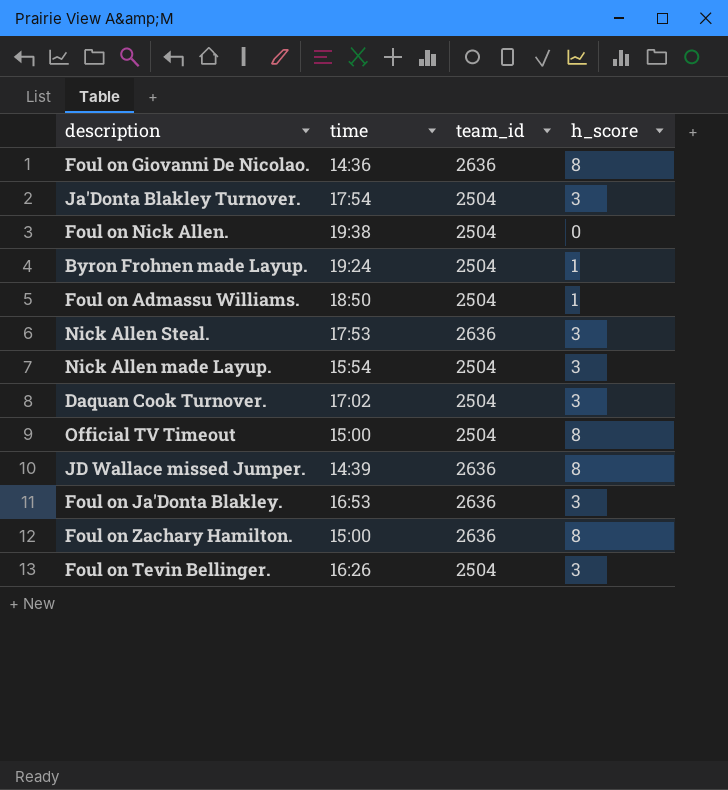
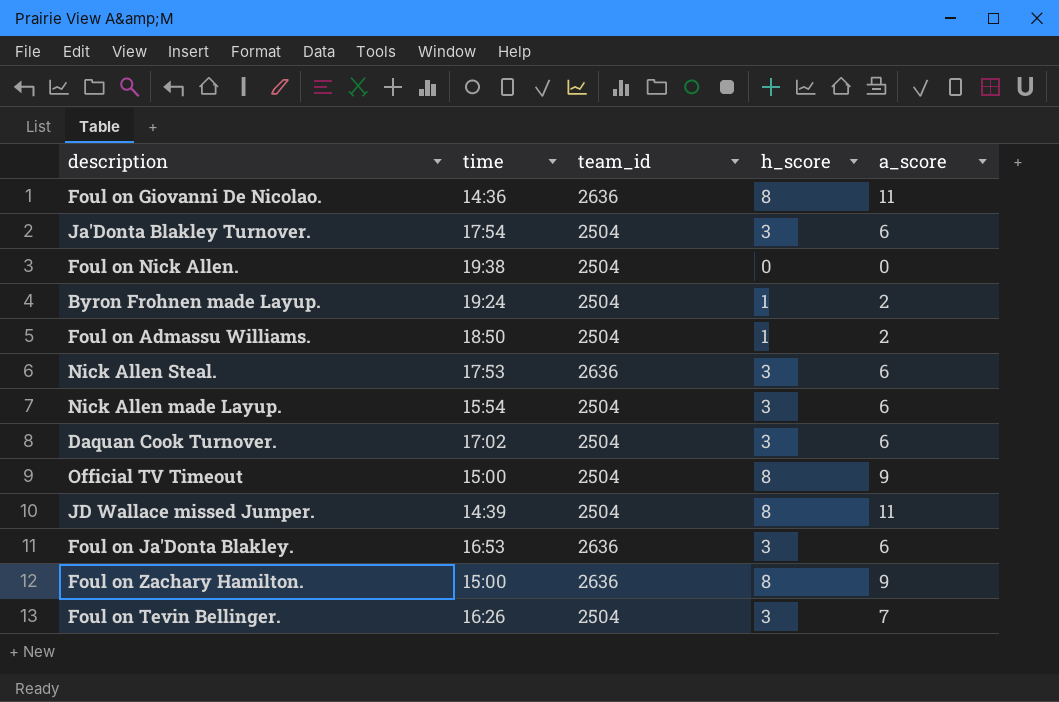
column a_score | position: none -> 5
JD Wallace missed Jumper. | team_id: 2636 -> 2504

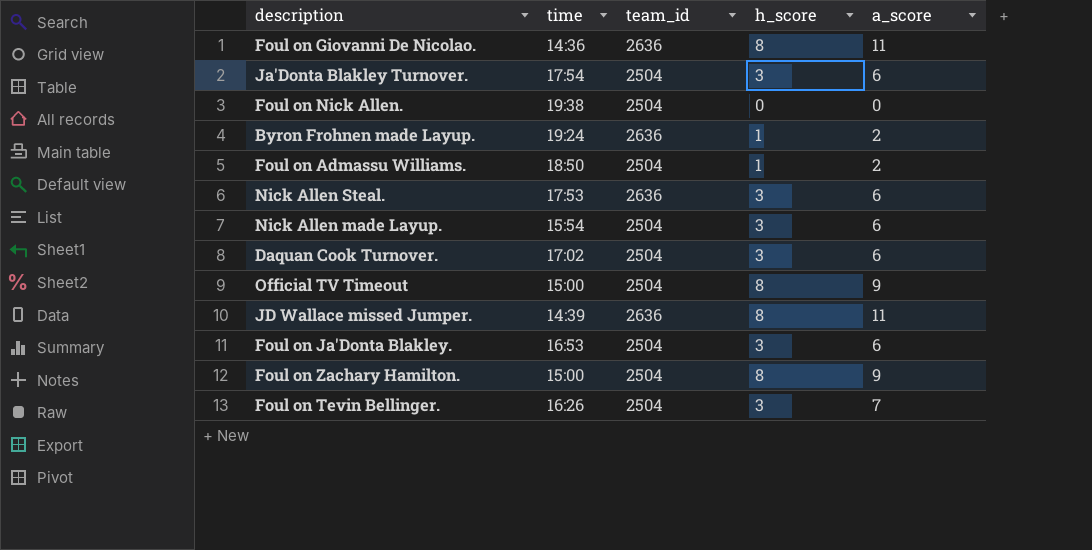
Byron Frohnen made Layup. | team_id: 2504 -> 2636
JD Wallace missed Jumper. | team_id: 2504 -> 2636
Foul on Ja'Donta Blakley. | team_id: 2636 -> 2504
Foul on Zachary Hamilton. | team_id: 2636 -> 2504

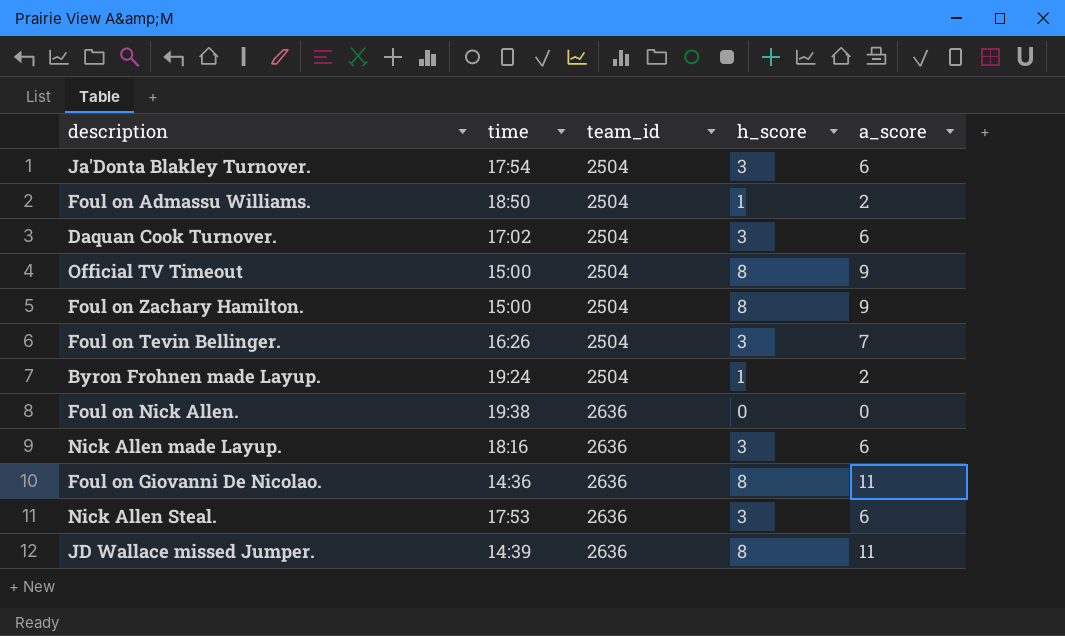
row order: none -> team_id ascending
row Foul on Ja'Donta Blakley.: 16:53 | 2504 | 3 | 6 -> none
Byron Frohnen made Layup. | team_id: 2636 -> 2504
Foul on Nick Allen. | team_id: 2504 -> 2636
Nick Allen made Layup. | time: 15:54 -> 18:16
Nick Allen made Layup. | team_id: 2504 -> 2636

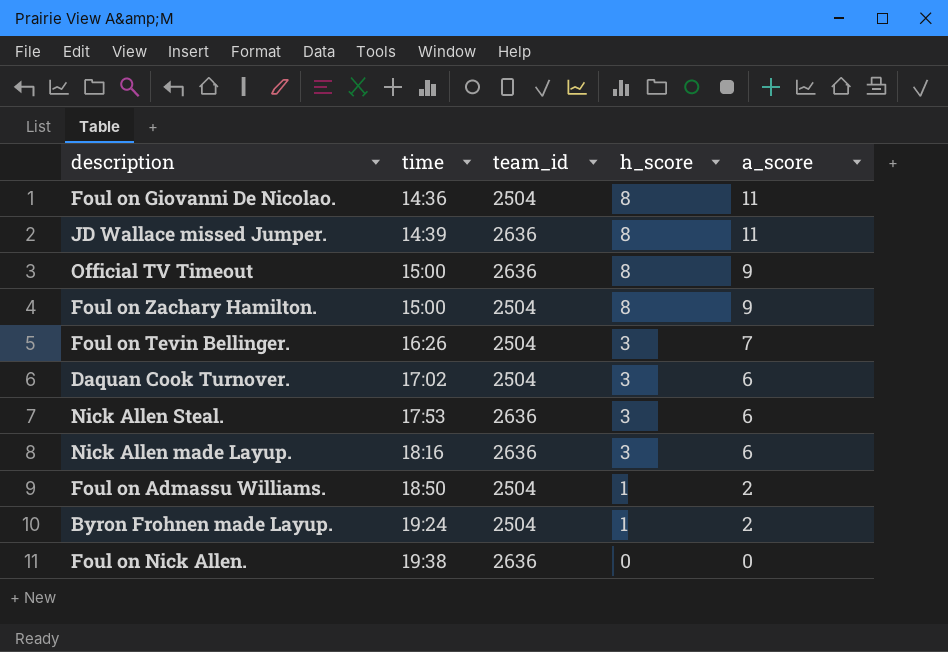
row order: team_id ascending -> time ascending
row Ja'Donta Blakley Turnover.: 17:54 | 2504 | 3 | 6 -> none
Foul on Giovanni De Nicolao. | team_id: 2636 -> 2504
Official TV Timeout | team_id: 2504 -> 2636

